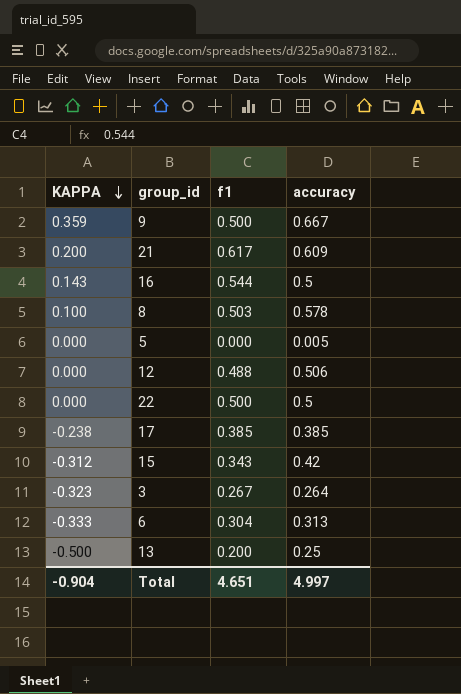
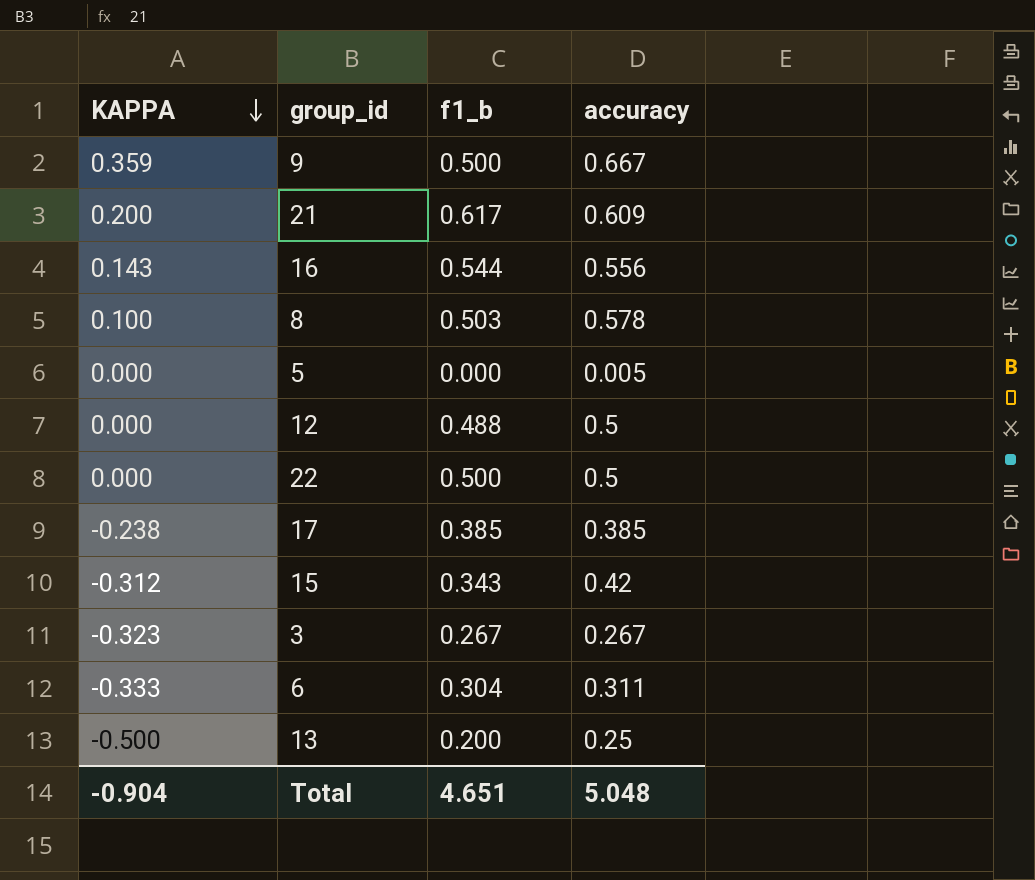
column name: f1 -> f1_b
16 | accuracy: 0.5 -> 0.556
12 | accuracy: 0.506 -> 0.5
3 | accuracy: 0.264 -> 0.267
6 | accuracy: 0.313 -> 0.311
Total | accuracy: 4.997 -> 5.048

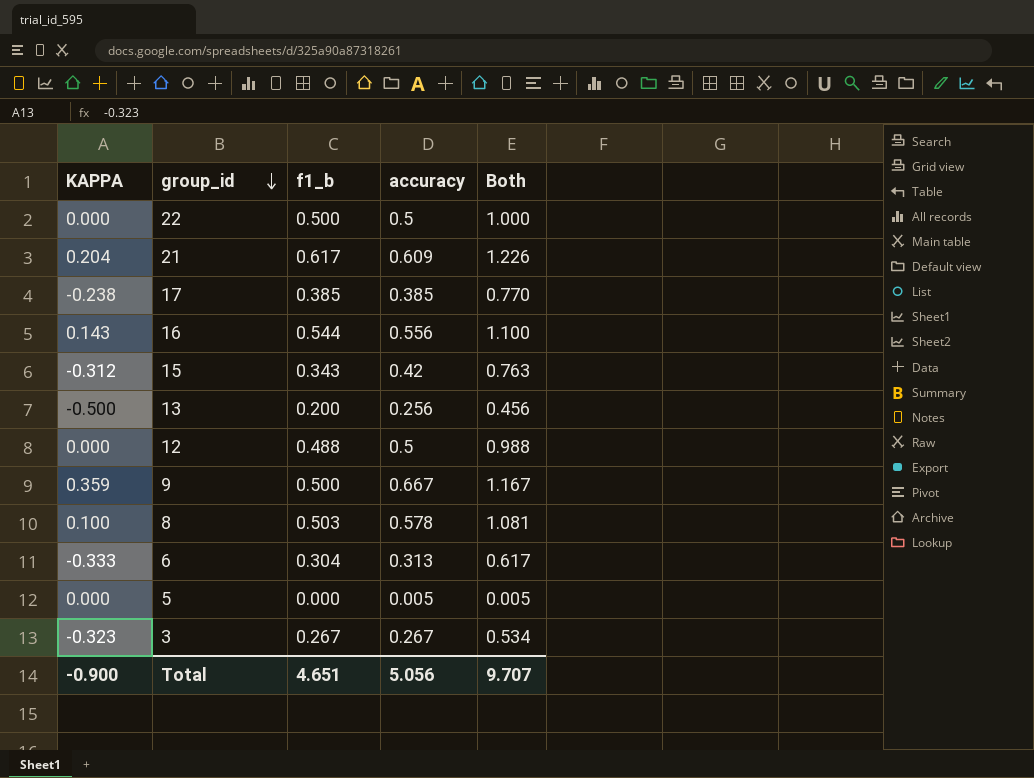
row order: KAPPA descending -> group_id descending
column Both | formula: none -> [f1_b] + [accuracy]
21 | KAPPA: 0.200 -> 0.204
13 | accuracy: 0.25 -> 0.256
6 | accuracy: 0.311 -> 0.313
Total | KAPPA: -0.904 -> -0.900
Total | accuracy: 5.048 -> 5.056

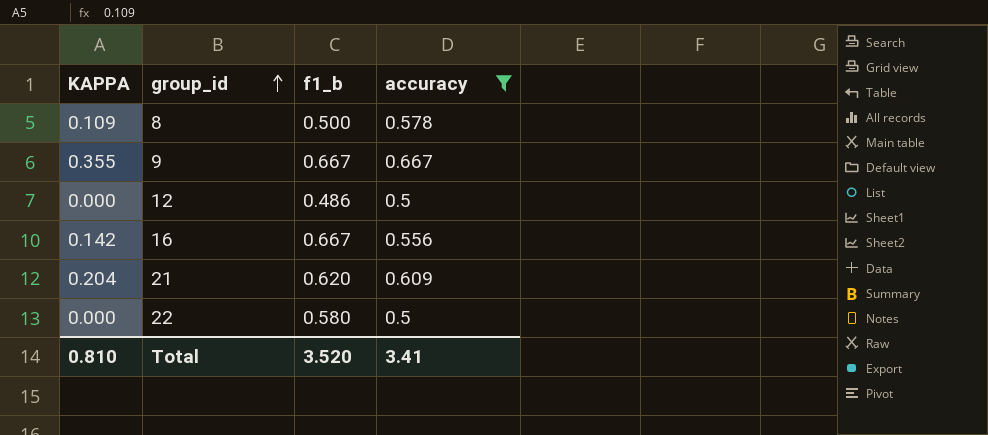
filter: none -> accuracy >= 0.5
row order: group_id descending -> group_id ascending
column Both | formula: [f1_b] + [accuracy] -> none
8 | KAPPA: 0.100 -> 0.109
8 | f1_b: 0.503 -> 0.500
9 | KAPPA: 0.359 -> 0.355
9 | f1_b: 0.500 -> 0.667
12 | f1_b: 0.488 -> 0.486
16 | KAPPA: 0.143 -> 0.142
16 | f1_b: 0.544 -> 0.667
21 | f1_b: 0.617 -> 0.620
22 | f1_b: 0.500 -> 0.580
Total | KAPPA: -0.900 -> 0.810
Total | f1_b: 4.651 -> 3.520
Total | accuracy: 5.056 -> 3.41

